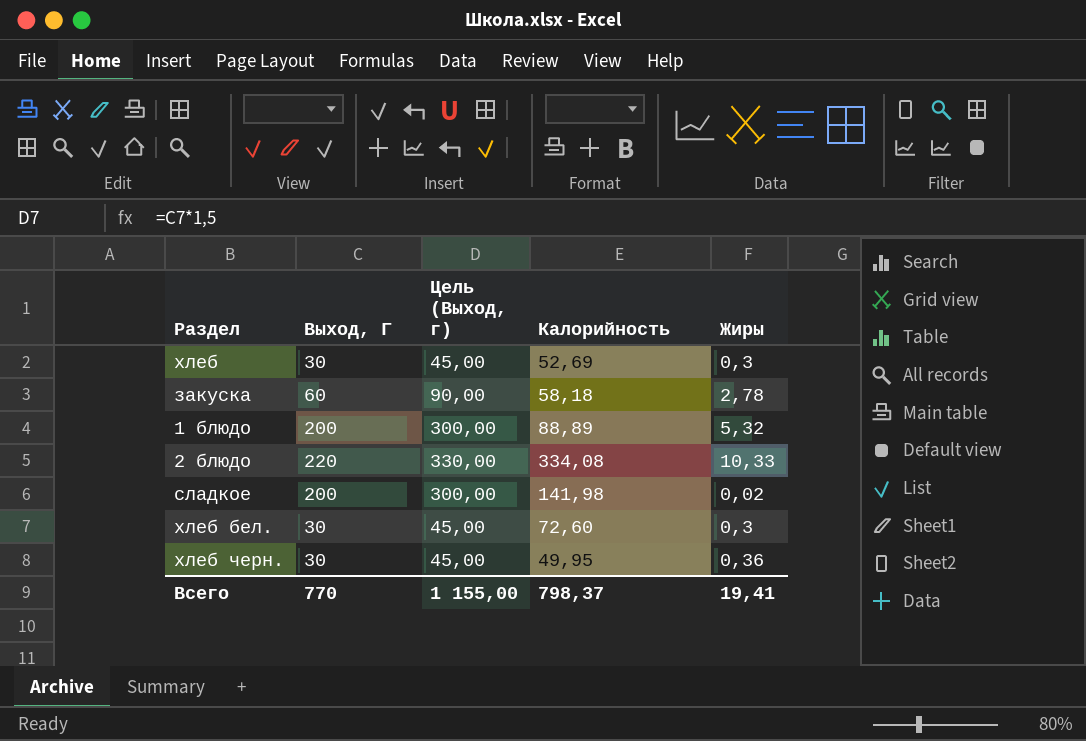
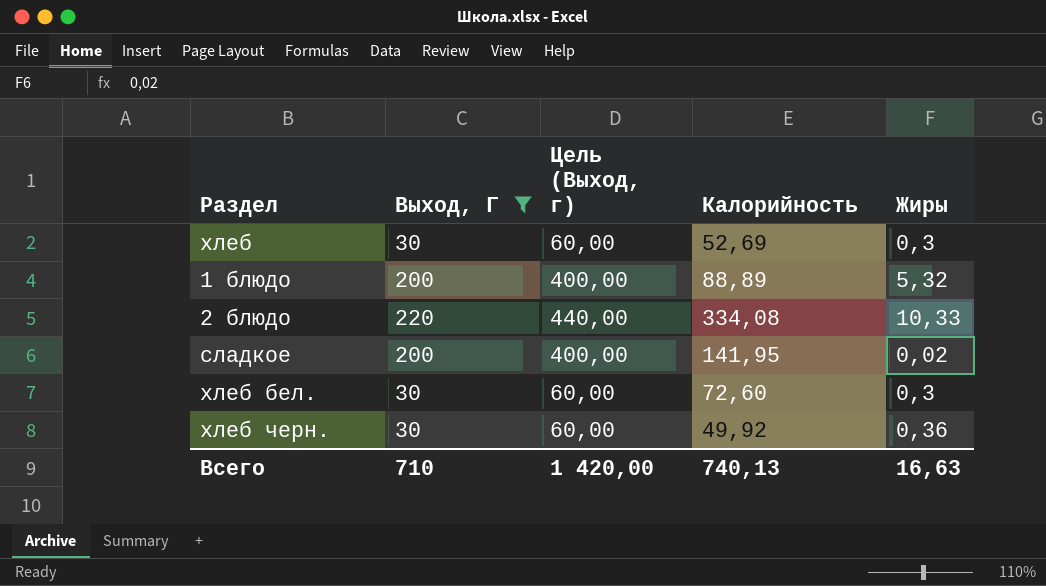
filter: none -> Выход, Г != 60
column Цель (Выход, г) | formula: [Выход, Г] * 1,5 -> [Выход, Г] * 2
сладкое | Калорийность: 141,98 -> 141,95
хлеб черн. | Калорийность: 49,95 -> 49,92
Всего | Выход, Г: 770 -> 710
Всего | Цель (Выход, г): 1 155,00 -> 1 420,00
Всего | Калорийность: 798,37 -> 740,13
Всего | Жиры: 19,41 -> 16,63

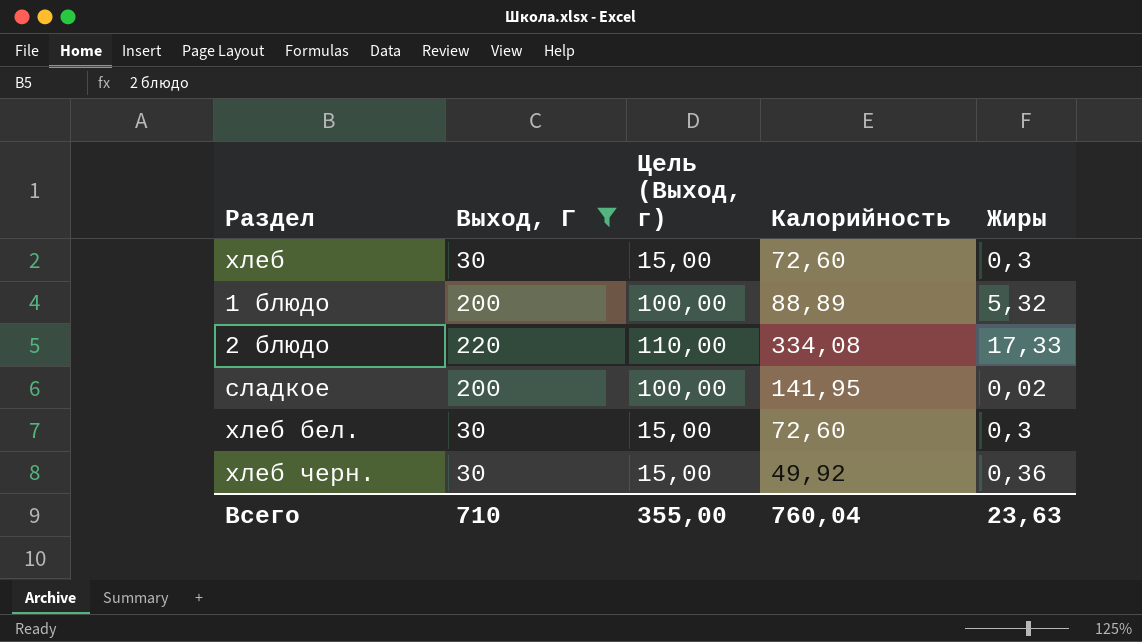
column Цель (Выход, г) | formula: [Выход, Г] * 2 -> [Выход, Г] * 0,5
хлеб | Калорийность: 52,69 -> 72,60
2 блюдо | Жиры: 10,33 -> 17,33
Всего | Цель (Выход, г): 1 420,00 -> 355,00
Всего | Калорийность: 740,13 -> 760,04
Всего | Жиры: 16,63 -> 23,63

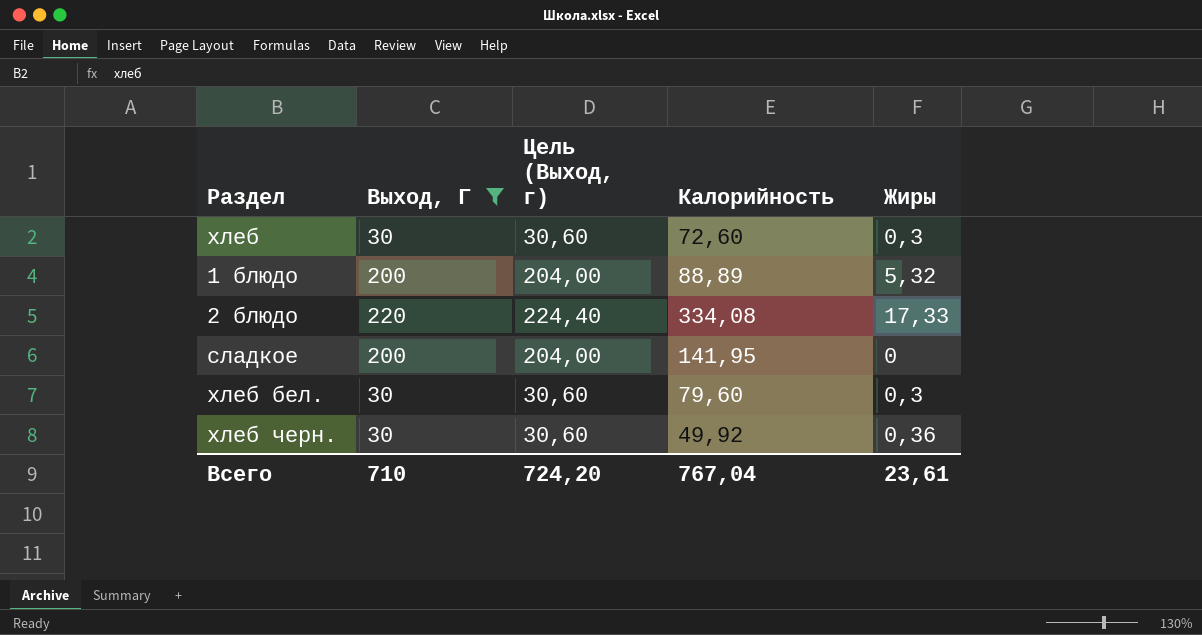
column Цель (Выход, г) | formula: [Выход, Г] * 0,5 -> [Выход, Г] * 1,02
сладкое | Жиры: 0,02 -> 0
хлеб бел. | Калорийность: 72,60 -> 79,60
Всего | Цель (Выход, г): 355,00 -> 724,20
Всего | Калорийность: 760,04 -> 767,04
Всего | Жиры: 23,63 -> 23,61

